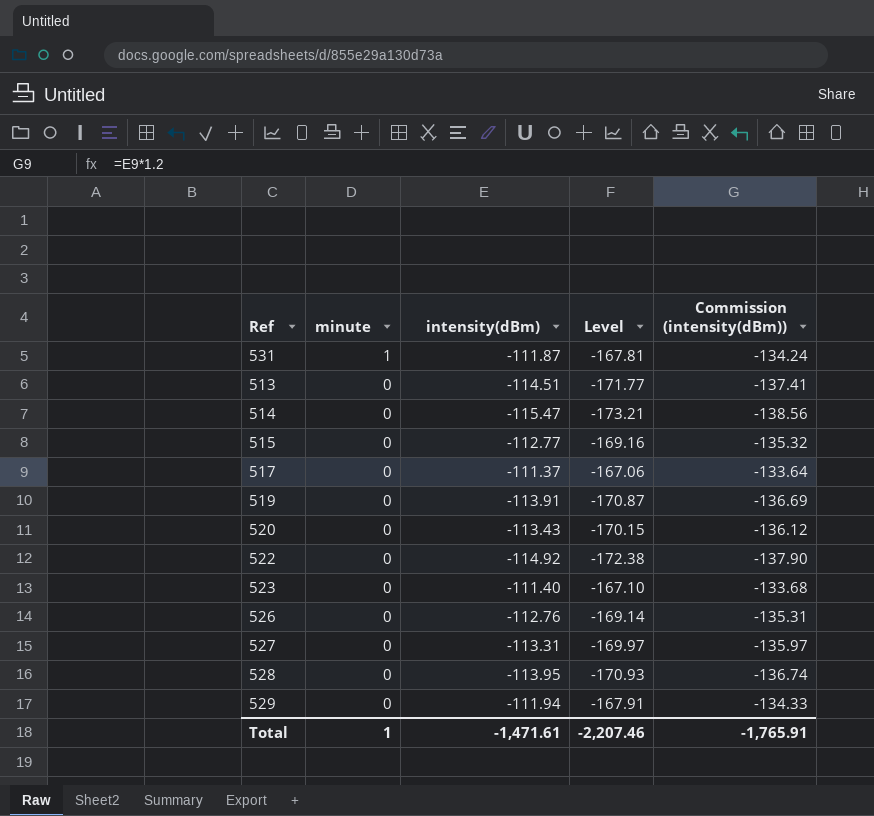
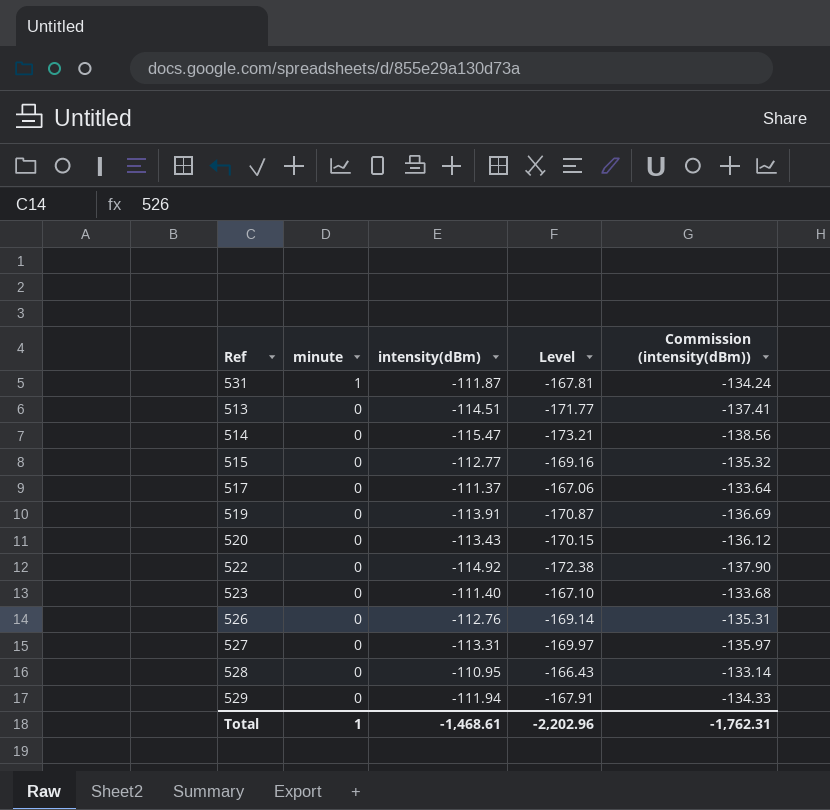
528 | intensity(dBm): -113.95 -> -110.95
528 | Level: -170.93 -> -166.43
528 | Commission (intensity(dBm)): -136.74 -> -133.14
Total | intensity(dBm): -1,471.61 -> -1,468.61
Total | Level: -2,207.46 -> -2,202.96
Total | Commission (intensity(dBm)): -1,765.91 -> -1,762.31

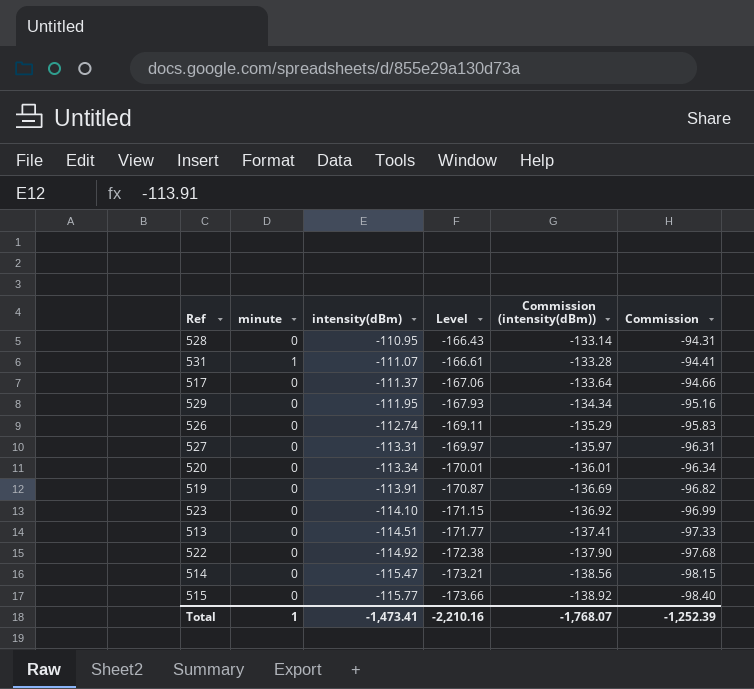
row order: minute descending -> intensity(dBm) descending
column Commission | formula: none -> [intensity(dBm)] * 0.85
531 | intensity(dBm): -111.87 -> -111.07
531 | Level: -167.81 -> -166.61
531 | Commission (intensity(dBm)): -134.24 -> -133.28
529 | intensity(dBm): -111.94 -> -111.95
529 | Level: -167.91 -> -167.93
529 | Commission (intensity(dBm)): -134.33 -> -134.34
526 | intensity(dBm): -112.76 -> -112.74
526 | Level: -169.14 -> -169.11
526 | Commission (intensity(dBm)): -135.31 -> -135.29
520 | intensity(dBm): -113.43 -> -113.34
520 | Level: -170.15 -> -170.01
520 | Commission (intensity(dBm)): -136.12 -> -136.01
523 | intensity(dBm): -111.40 -> -114.10
523 | Level: -167.10 -> -171.15
523 | Commission (intensity(dBm)): -133.68 -> -136.92
515 | intensity(dBm): -112.77 -> -115.77
515 | Level: -169.16 -> -173.66
515 | Commission (intensity(dBm)): -135.32 -> -138.92
Total | intensity(dBm): -1,468.61 -> -1,473.41
Total | Level: -2,202.96 -> -2,210.16
Total | Commission (intensity(dBm)): -1,762.31 -> -1,768.07

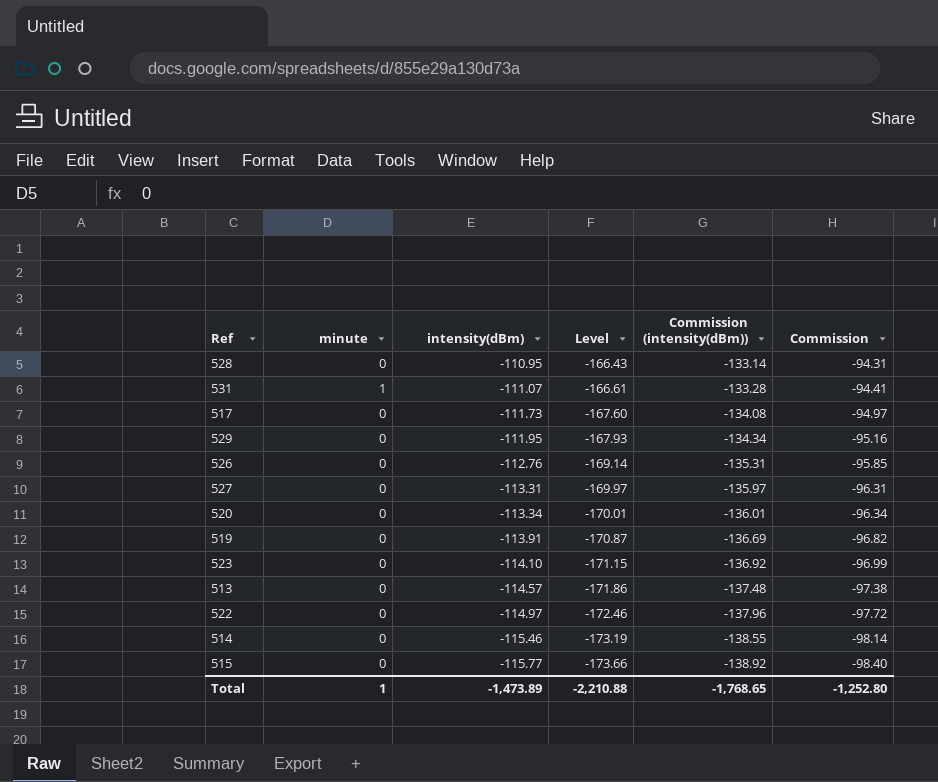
517 | intensity(dBm): -111.37 -> -111.73
517 | Level: -167.06 -> -167.60
517 | Commission (intensity(dBm)): -133.64 -> -134.08
517 | Commission: -94.66 -> -94.97
526 | intensity(dBm): -112.74 -> -112.76
526 | Level: -169.11 -> -169.14
526 | Commission (intensity(dBm)): -135.29 -> -135.31
526 | Commission: -95.83 -> -95.85
513 | intensity(dBm): -114.51 -> -114.57
513 | Level: -171.77 -> -171.86
513 | Commission (intensity(dBm)): -137.41 -> -137.48
513 | Commission: -97.33 -> -97.38
522 | intensity(dBm): -114.92 -> -114.97
522 | Level: -172.38 -> -172.46
522 | Commission (intensity(dBm)): -137.90 -> -137.96
522 | Commission: -97.68 -> -97.72
514 | intensity(dBm): -115.47 -> -115.46
514 | Level: -173.21 -> -173.19
514 | Commission (intensity(dBm)): -138.56 -> -138.55
514 | Commission: -98.15 -> -98.14
Total | intensity(dBm): -1,473.41 -> -1,473.89
Total | Level: -2,210.16 -> -2,210.88
Total | Commission (intensity(dBm)): -1,768.07 -> -1,768.65
Total | Commission: -1,252.39 -> -1,252.80

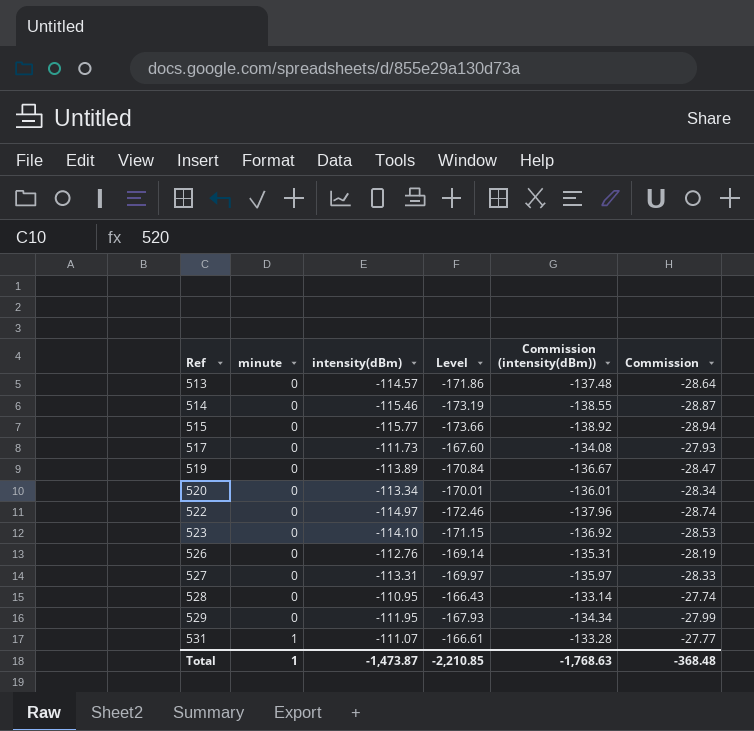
row order: intensity(dBm) descending -> Ref ascending
column Commission | formula: [intensity(dBm)] * 0.85 -> [intensity(dBm)] * 0.25
519 | intensity(dBm): -113.91 -> -113.89
519 | Level: -170.87 -> -170.84
519 | Commission (intensity(dBm)): -136.69 -> -136.67
Total | intensity(dBm): -1,473.89 -> -1,473.87
Total | Level: -2,210.88 -> -2,210.85
Total | Commission (intensity(dBm)): -1,768.65 -> -1,768.63
Total | Commission: -1,252.80 -> -368.48

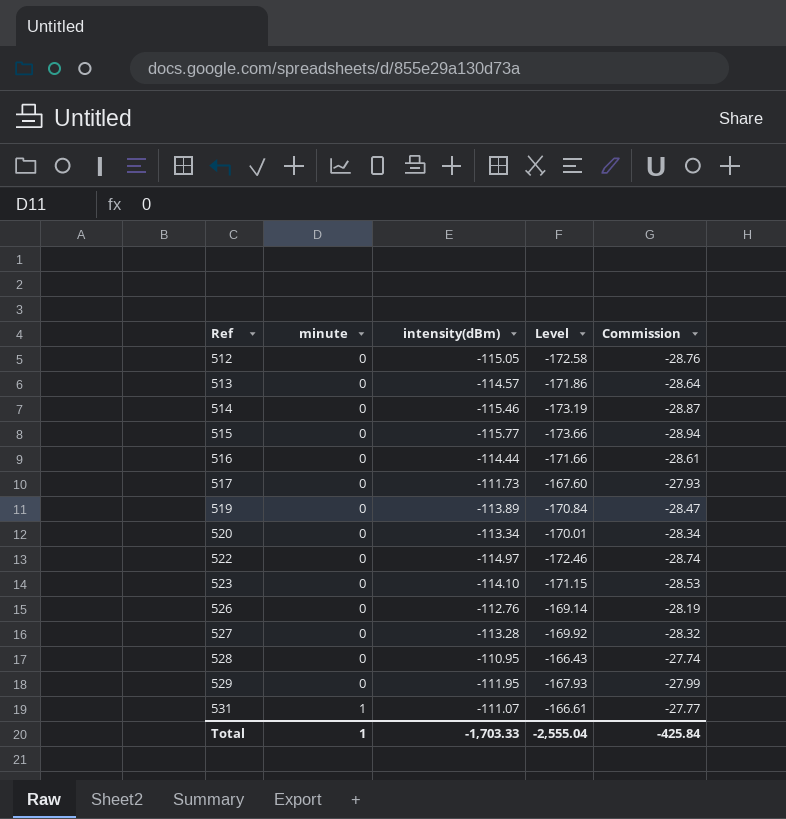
column Commission (intensity(dBm)) | formula: [intensity(dBm)] * 1.2 -> none
row 512: none -> 0 | -115.05 | -172.58 | -28.76
row 516: none -> 0 | -114.44 | -171.66 | -28.61
527 | intensity(dBm): -113.31 -> -113.28
527 | Level: -169.97 -> -169.92
527 | Commission: -28.33 -> -28.32
Total | intensity(dBm): -1,473.87 -> -1,703.33
Total | Level: -2,210.85 -> -2,555.04
Total | Commission: -368.48 -> -425.84

